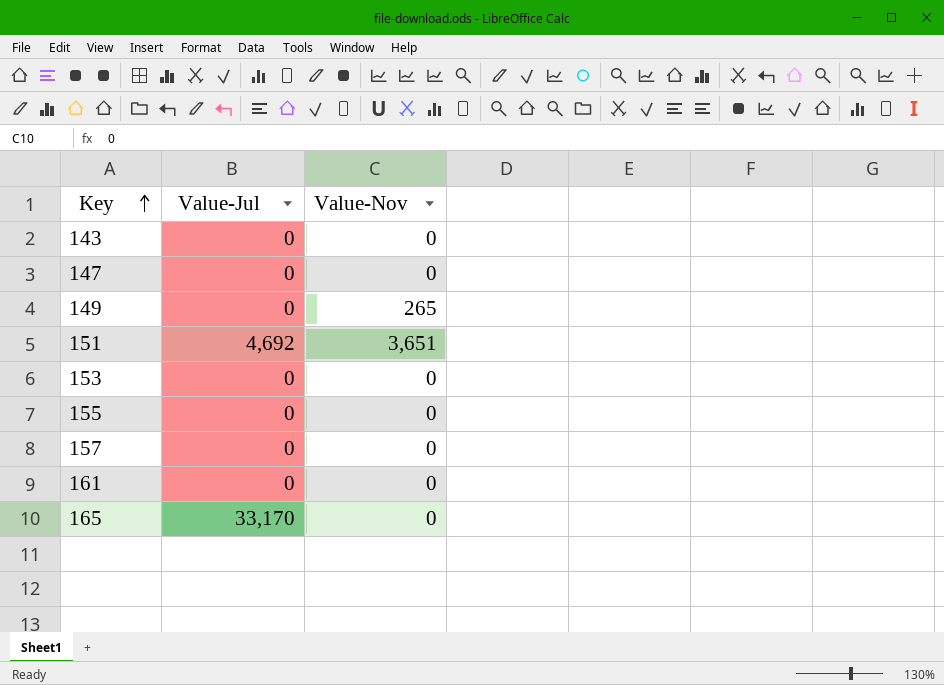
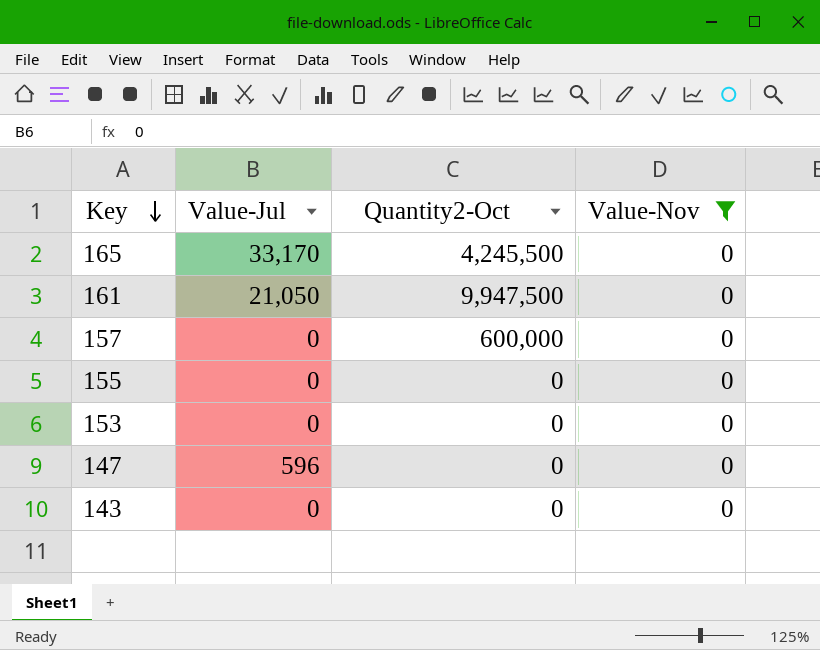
filter: none -> Value-Nov = 0
row order: Key ascending -> Key descending
column Quantity2-Oct | position: none -> 3
161 | Value-Jul: 0 -> 21,050
147 | Value-Jul: 0 -> 596

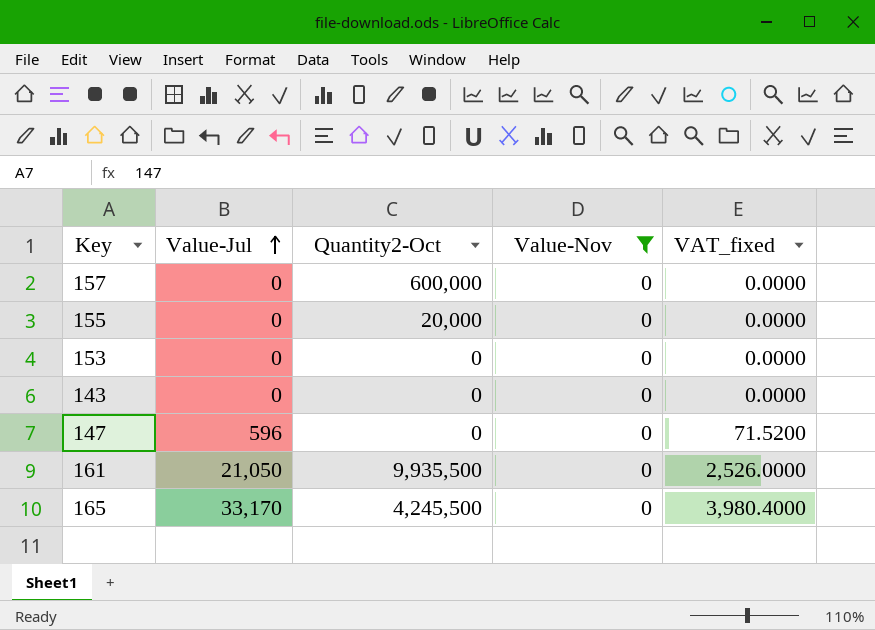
row order: Key descending -> Value-Jul ascending
column VAT_fixed | formula: none -> [Value-Jul] * 0.12
155 | Quantity2-Oct: 0 -> 20,000
161 | Quantity2-Oct: 9,947,500 -> 9,935,500

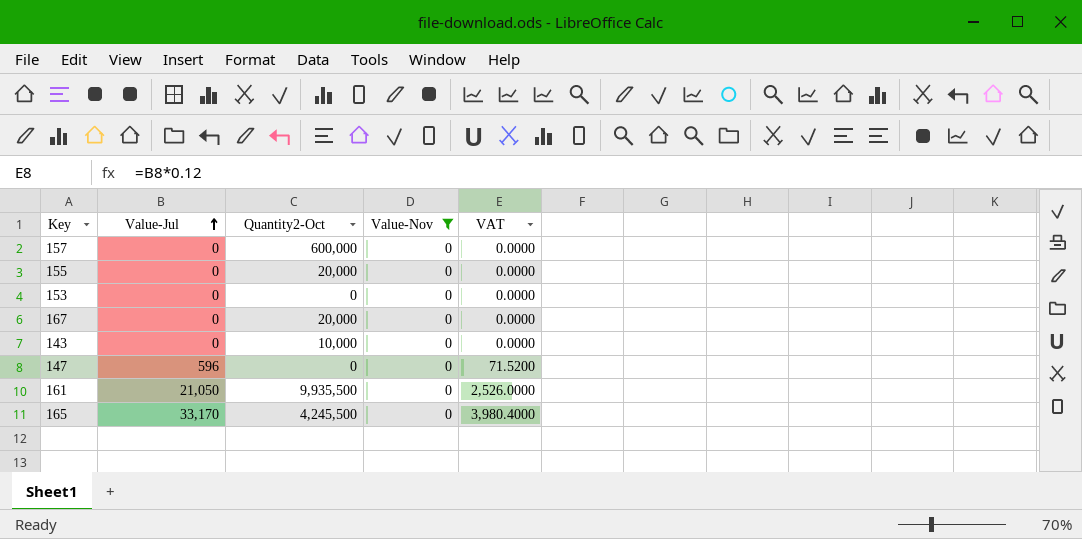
column name: VAT_fixed -> VAT
row 167: none -> 0 | 20,000 | 0 | 0.0000
143 | Quantity2-Oct: 0 -> 10,000

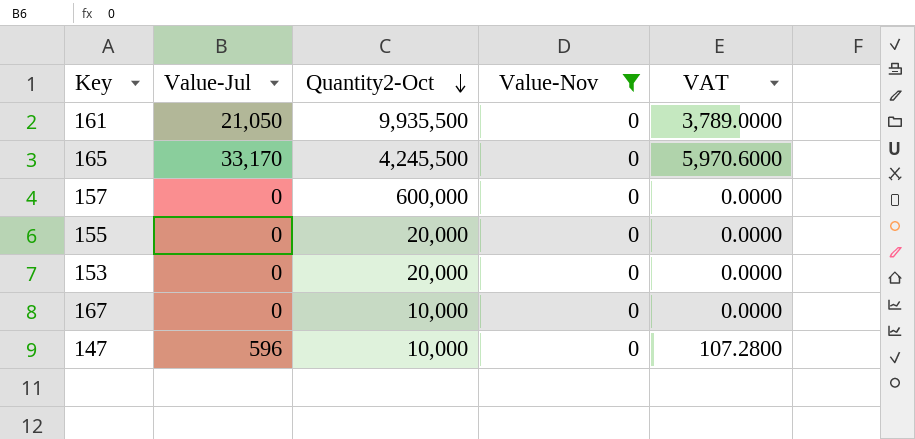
row order: Value-Jul ascending -> Quantity2-Oct descending
column VAT | formula: [Value-Jul] * 0.12 -> [Value-Jul] * 0.18
row 143: 0 | 10,000 | 0 | 0.0000 -> none
153 | Quantity2-Oct: 0 -> 20,000
167 | Quantity2-Oct: 20,000 -> 10,000
147 | Quantity2-Oct: 0 -> 10,000

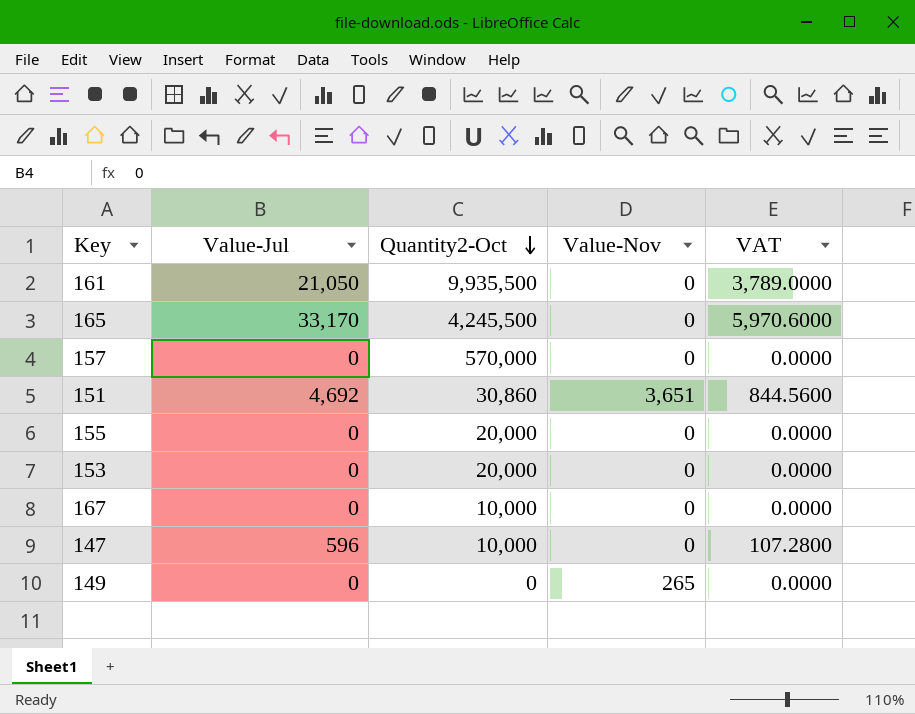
filter: Value-Nov = 0 -> none
157 | Quantity2-Oct: 600,000 -> 570,000

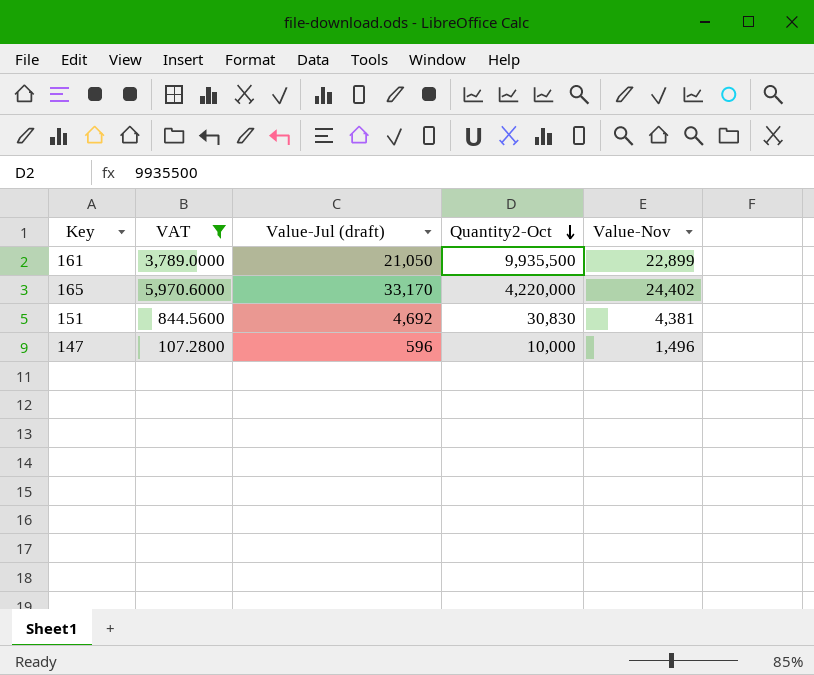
filter: none -> VAT != 0.0000
column VAT | position: 5 -> 2
column name: Value-Jul -> Value-Jul (draft)
161 | Value-Nov: 0 -> 22,899
165 | Quantity2-Oct: 4,245,500 -> 4,220,000
165 | Value-Nov: 0 -> 24,402
151 | Quantity2-Oct: 30,860 -> 30,830
151 | Value-Nov: 3,651 -> 4,381
147 | Value-Nov: 0 -> 1,496

